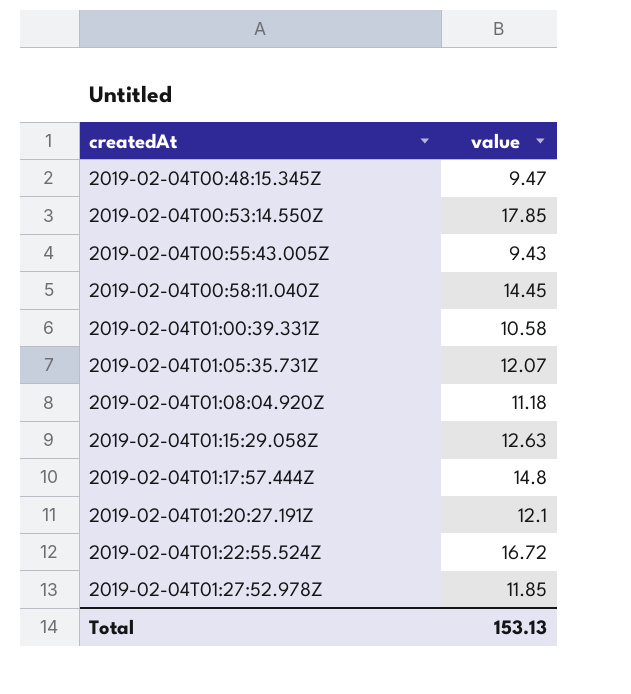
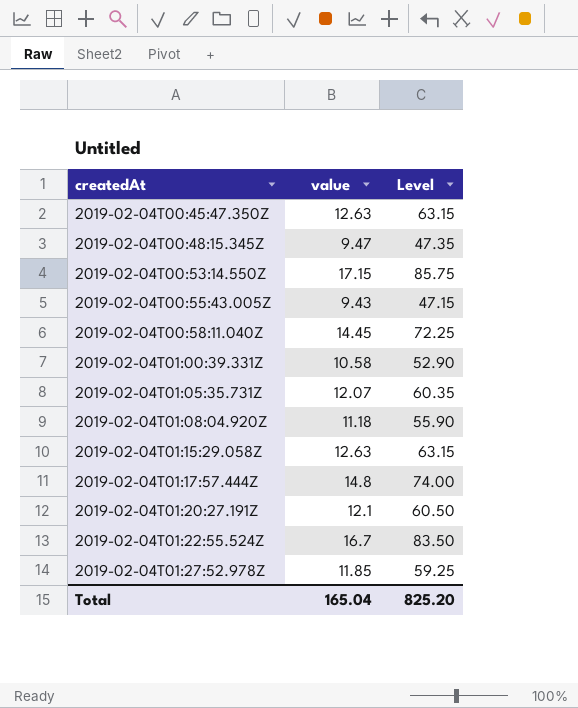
column Level | formula: none -> [value] * 5
row 2019-02-04T00:45:47.350Z: none -> 12.63 | 63.15
2019-02-04T00:53:14.550Z | value: 17.85 -> 17.15
2019-02-04T01:22:55.524Z | value: 16.72 -> 16.7
Total | value: 153.13 -> 165.04

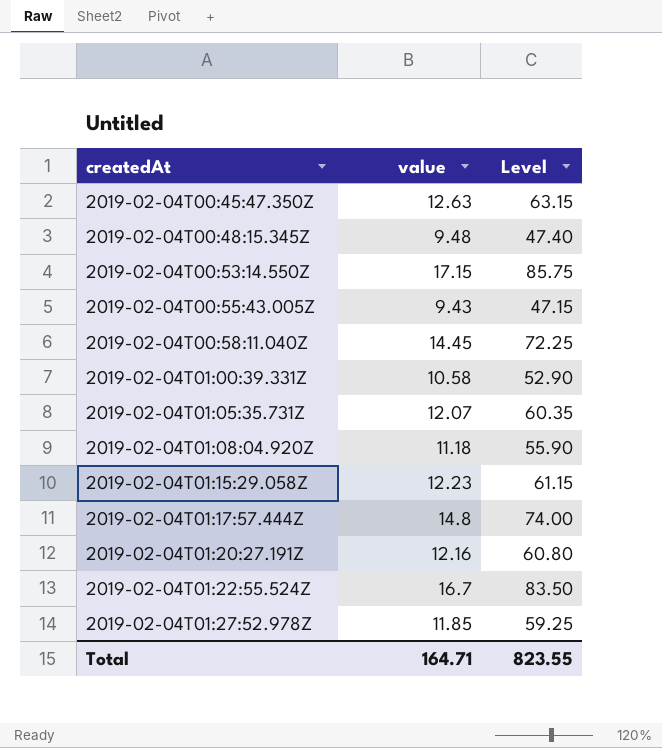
2019-02-04T00:48:15.345Z | value: 9.47 -> 9.48
2019-02-04T00:48:15.345Z | Level: 47.35 -> 47.40
2019-02-04T01:15:29.058Z | value: 12.63 -> 12.23
2019-02-04T01:15:29.058Z | Level: 63.15 -> 61.15
2019-02-04T01:20:27.191Z | value: 12.1 -> 12.16
2019-02-04T01:20:27.191Z | Level: 60.50 -> 60.80
Total | value: 165.04 -> 164.71
Total | Level: 825.20 -> 823.55

